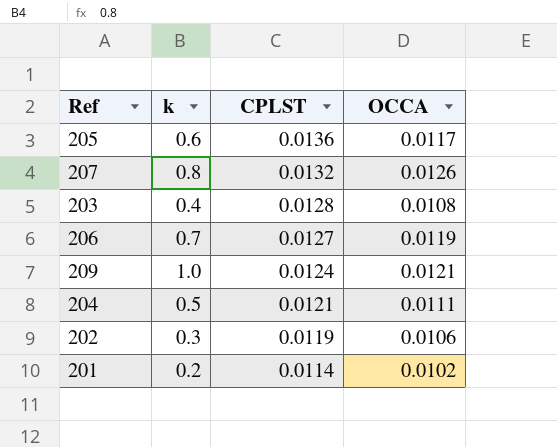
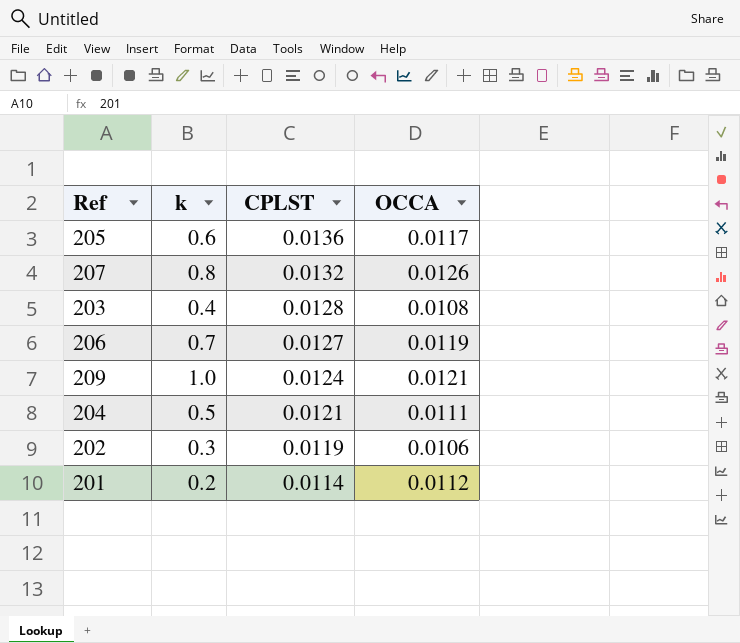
201 | OCCA: 0.0102 -> 0.0112

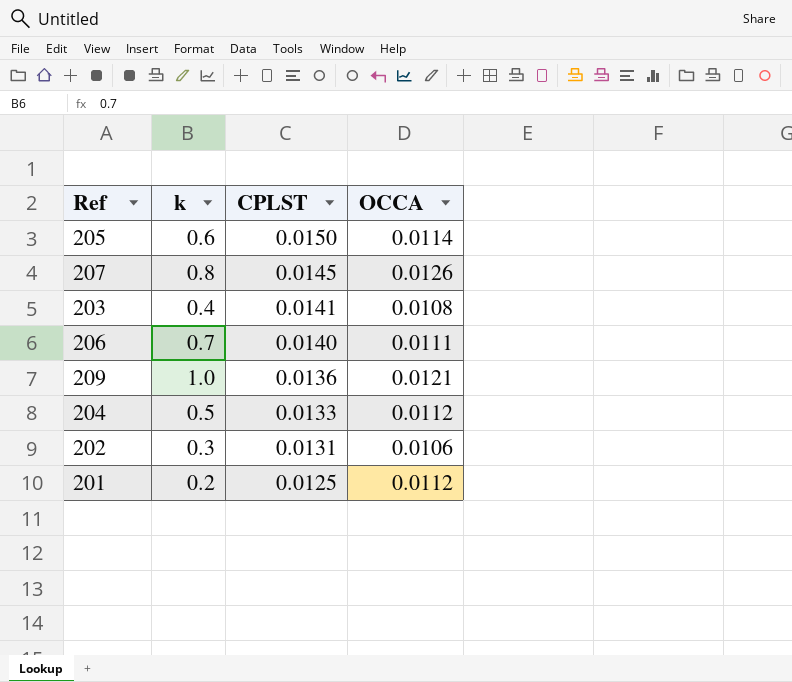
205 | CPLST: 0.0136 -> 0.0150
205 | OCCA: 0.0117 -> 0.0114
207 | CPLST: 0.0132 -> 0.0145
203 | CPLST: 0.0128 -> 0.0141
206 | CPLST: 0.0127 -> 0.0140
206 | OCCA: 0.0119 -> 0.0111
209 | CPLST: 0.0124 -> 0.0136
204 | CPLST: 0.0121 -> 0.0133
204 | OCCA: 0.0111 -> 0.0112
202 | CPLST: 0.0119 -> 0.0131
201 | CPLST: 0.0114 -> 0.0125

